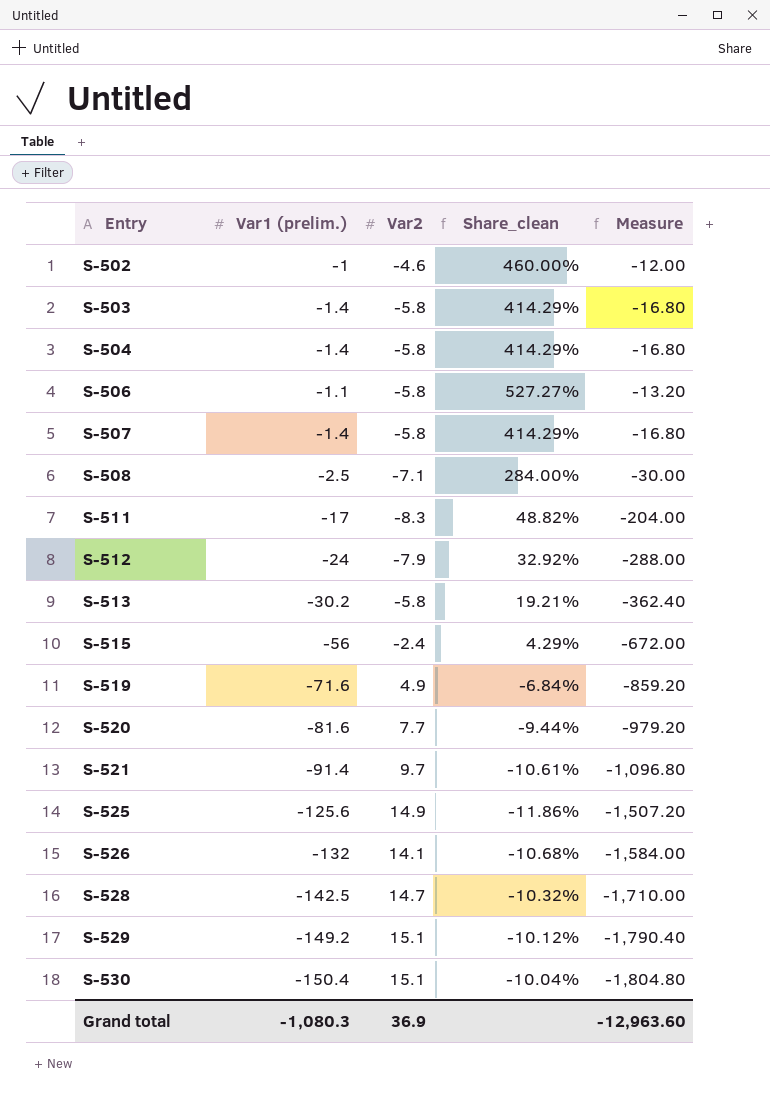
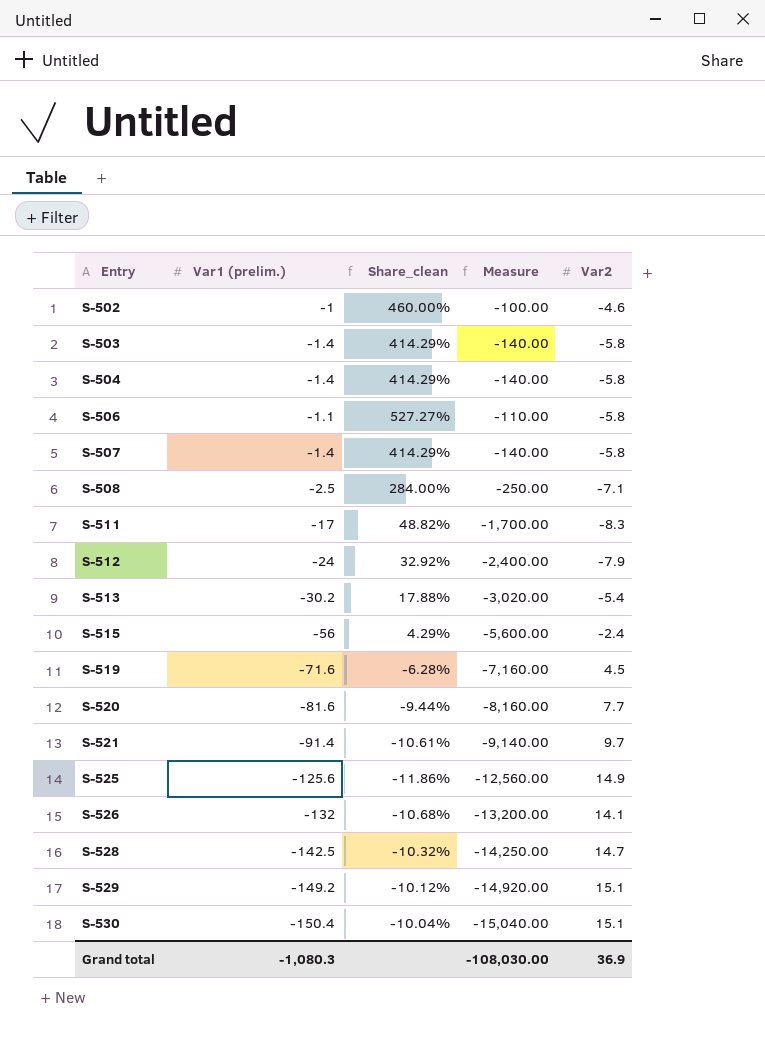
column Measure | formula: [Var1 (prelim.)] * 12 -> [Var1 (prelim.)] * 100
column Var2 | position: 3 -> 5
S-513 | Share_clean: 19.21% -> 17.88%
S-513 | Var2: -5.8 -> -5.4
S-519 | Share_clean: -6.84% -> -6.28%
S-519 | Var2: 4.9 -> 4.5
Grand total | Measure: -12,963.60 -> -108,030.00

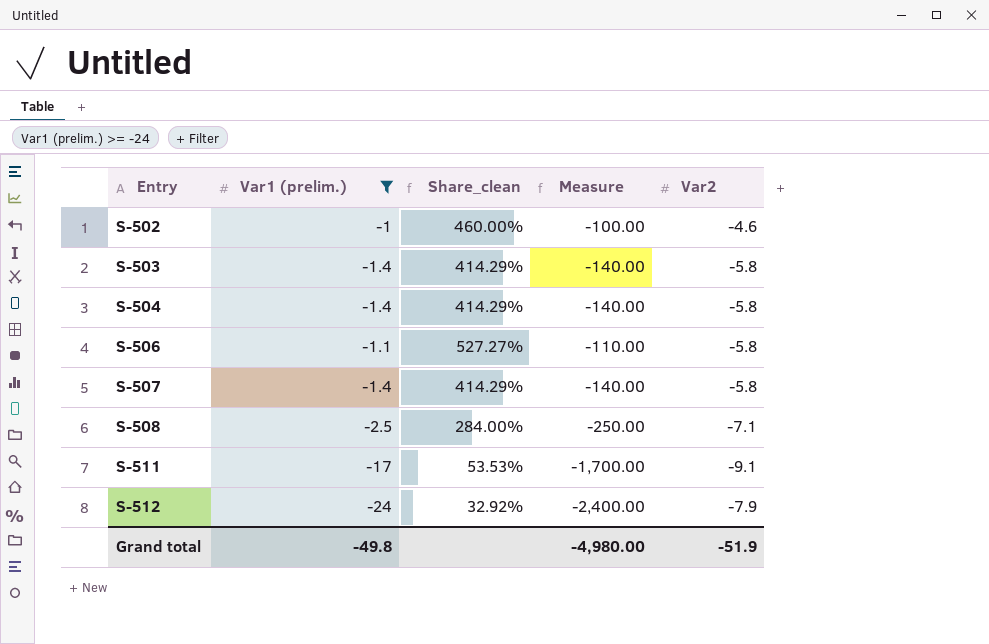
filter: none -> Var1 (prelim.) >= -24
S-511 | Share_clean: 48.82% -> 53.53%
S-511 | Var2: -8.3 -> -9.1
Grand total | Var1 (prelim.): -1,080.3 -> -49.8
Grand total | Measure: -108,030.00 -> -4,980.00
Grand total | Var2: 36.9 -> -51.9

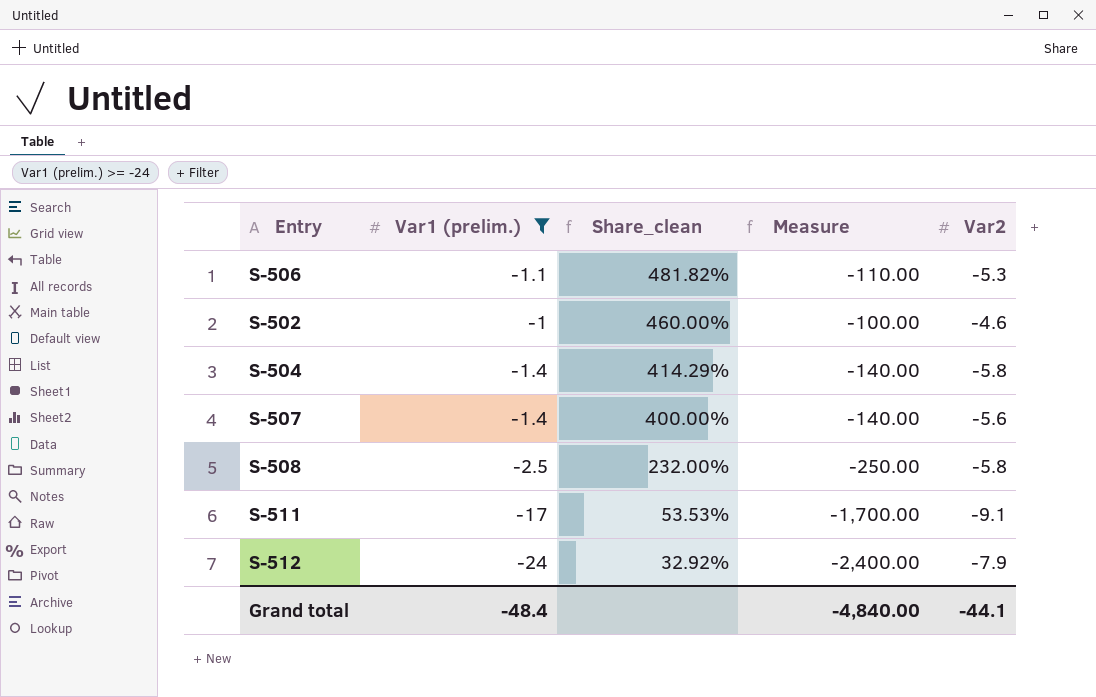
row order: Entry ascending -> Share_clean descending
row S-503: -1.4 | 414.29% | -140.00 | -5.8 -> none
S-506 | Share_clean: 527.27% -> 481.82%
S-506 | Var2: -5.8 -> -5.3
S-507 | Share_clean: 414.29% -> 400.00%
S-507 | Var2: -5.8 -> -5.6
S-508 | Share_clean: 284.00% -> 232.00%
S-508 | Var2: -7.1 -> -5.8
Grand total | Var1 (prelim.): -49.8 -> -48.4
Grand total | Measure: -4,980.00 -> -4,840.00
Grand total | Var2: -51.9 -> -44.1

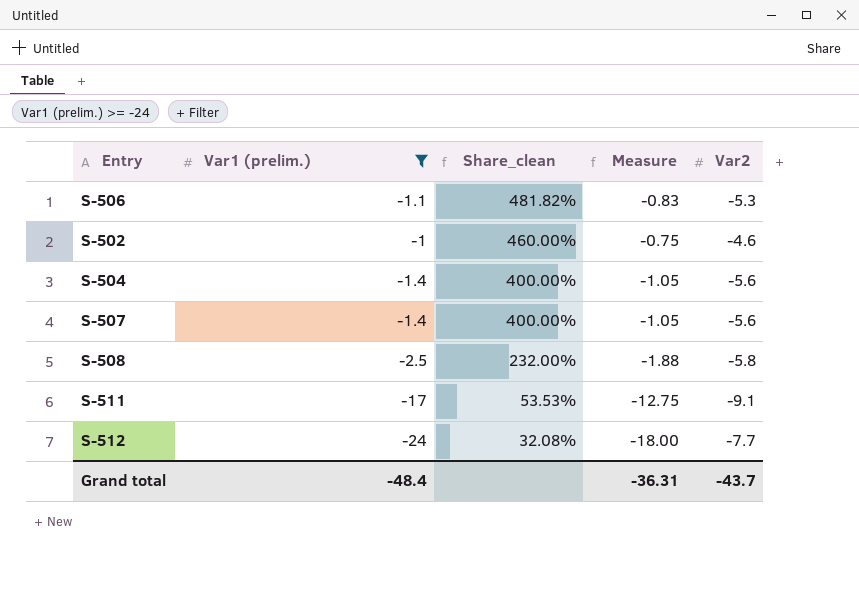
column Measure | formula: [Var1 (prelim.)] * 100 -> [Var1 (prelim.)] * 0.75
S-504 | Share_clean: 414.29% -> 400.00%
S-504 | Var2: -5.8 -> -5.6
S-512 | Share_clean: 32.92% -> 32.08%
S-512 | Var2: -7.9 -> -7.7
Grand total | Measure: -4,840.00 -> -36.31
Grand total | Var2: -44.1 -> -43.7

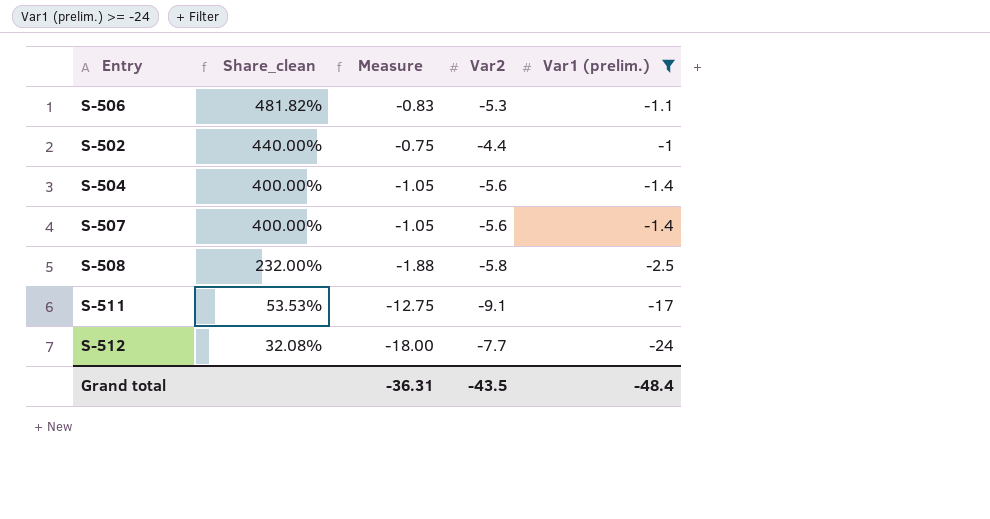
column Var1 (prelim.) | position: 2 -> 5
S-502 | Share_clean: 460.00% -> 440.00%
S-502 | Var2: -4.6 -> -4.4
Grand total | Var2: -43.7 -> -43.5

